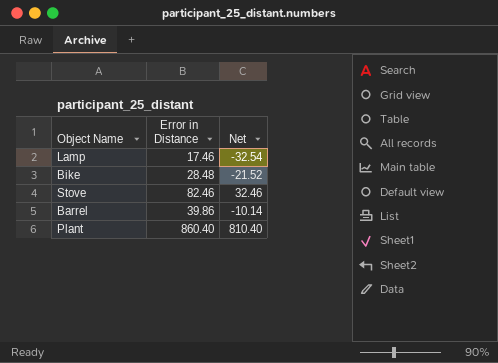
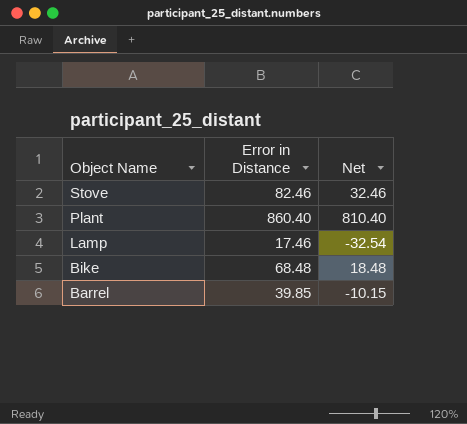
row order: none -> Object Name descending
Bike | Error in Distance: 28.48 -> 68.48
Bike | Net: -21.52 -> 18.48
Barrel | Error in Distance: 39.86 -> 39.85
Barrel | Net: -10.14 -> -10.15

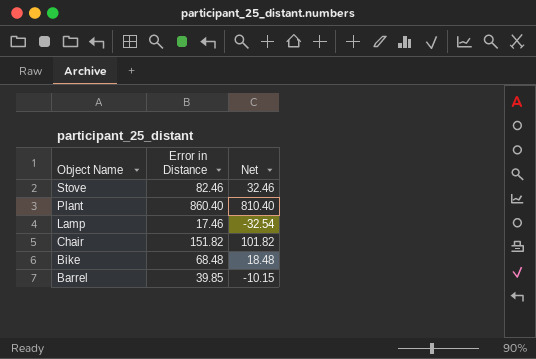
row Chair: none -> 151.82 | 101.82

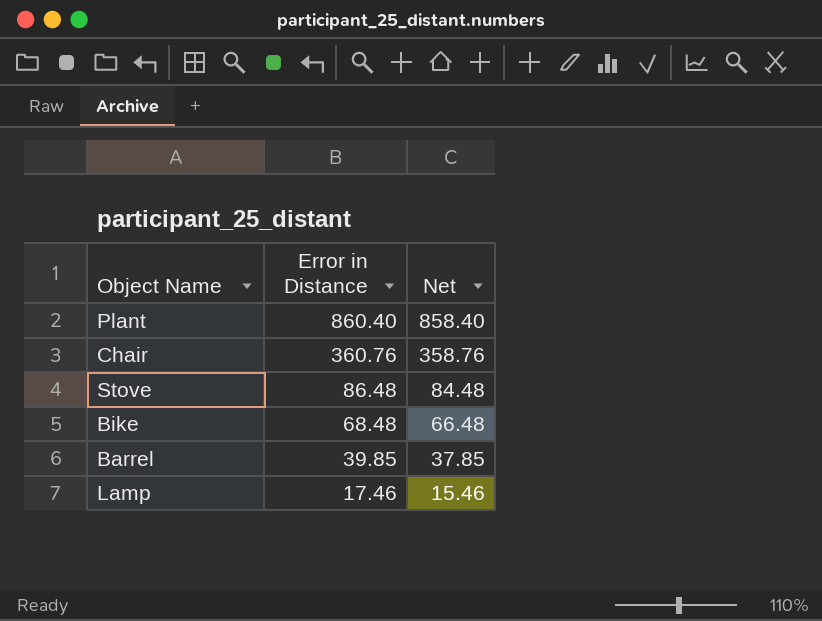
row order: Object Name descending -> Error in Distance descending
column Net | formula: [Error in Distance] - 50 -> [Error in Distance] - 2
Chair | Error in Distance: 151.82 -> 360.76
Stove | Error in Distance: 82.46 -> 86.48

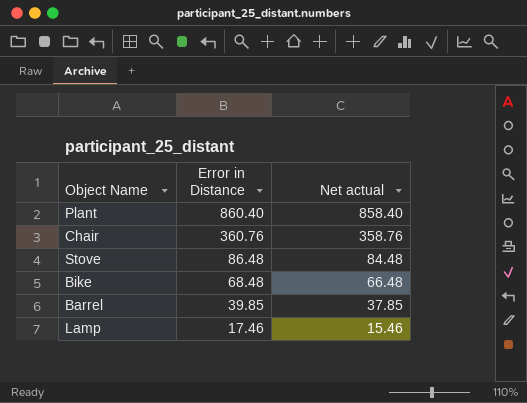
column name: Net -> Net actual

